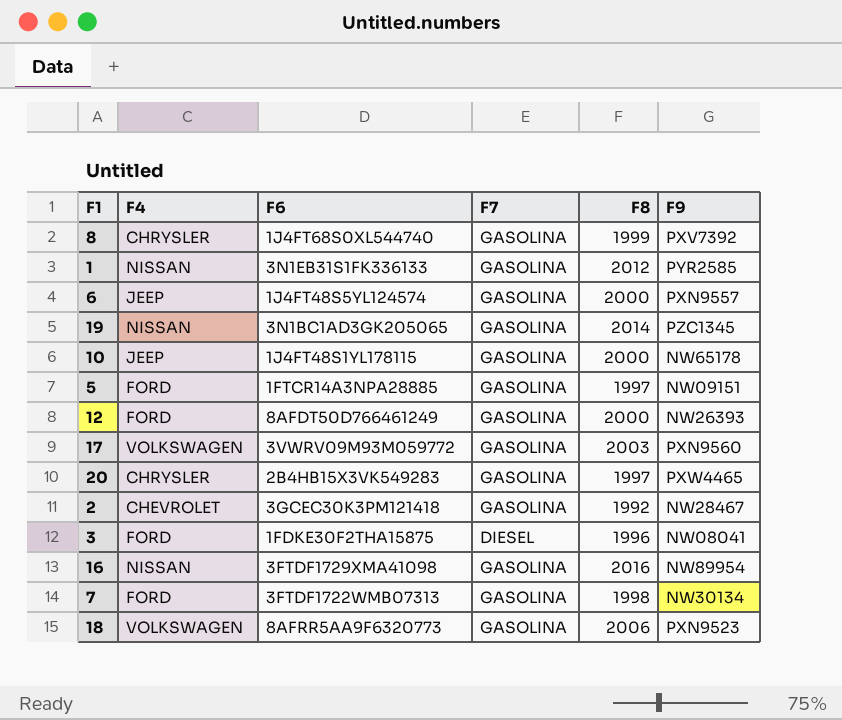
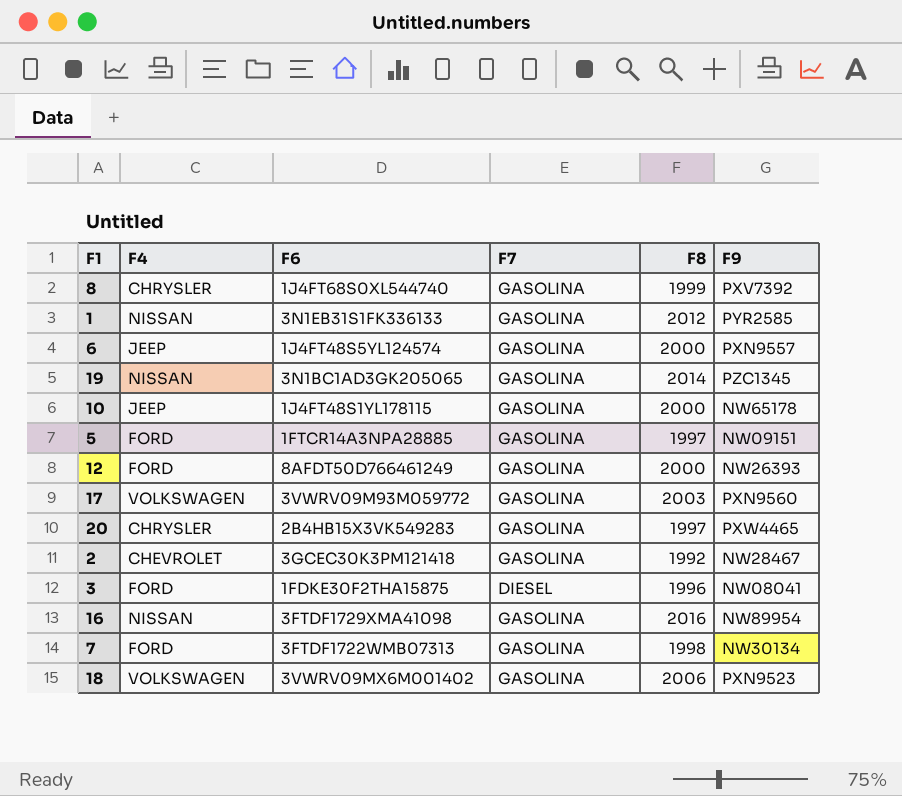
18 | F6: 8AFRR5AA9F6320773 -> 3VWRV09MX6M001402

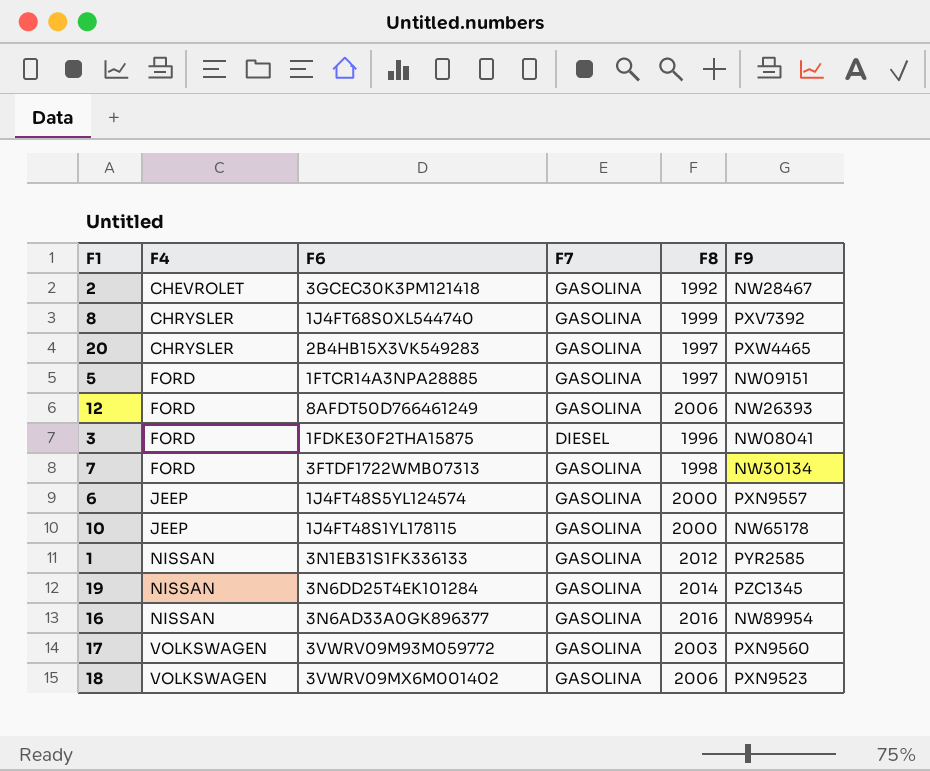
row order: none -> F4 ascending
12 | F8: 2000 -> 2006
19 | F6: 3N1BC1AD3GK205065 -> 3N6DD25T4EK101284
16 | F6: 3FTDF1729XMA41098 -> 3N6AD33A0GK896377

